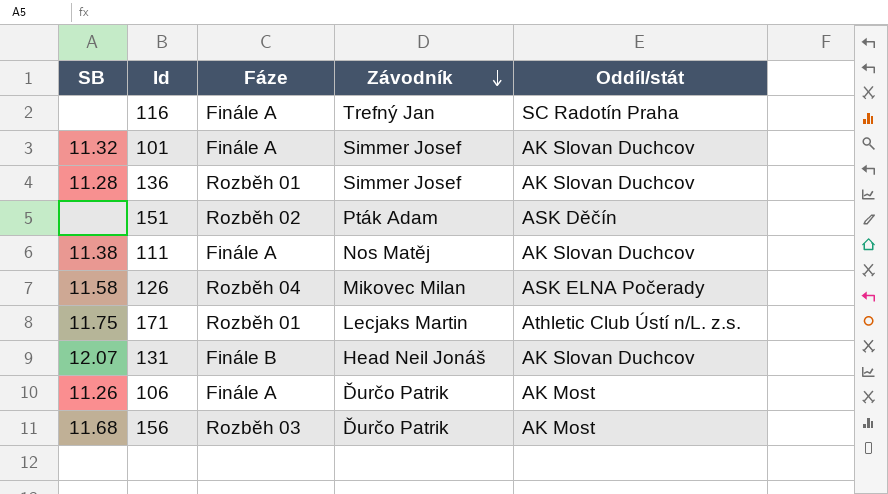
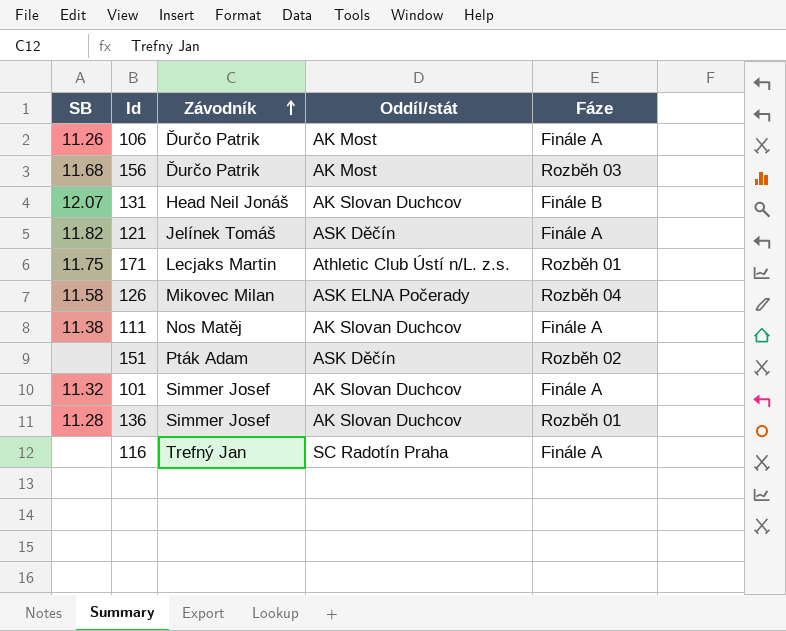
row order: Závodník descending -> Závodník ascending
column Fáze | position: 3 -> 5
row 121: none -> 11.82 | Jelínek Tomáš | ASK Děčín | Finále A

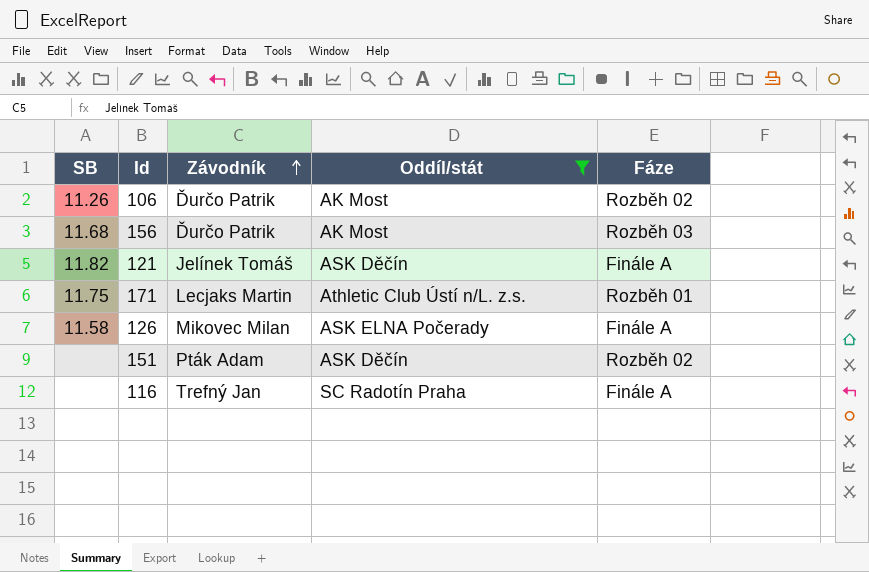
filter: none -> Oddíl/stát != AK Slovan Duchcov
106 | Fáze: Finále A -> Rozběh 02
126 | Fáze: Rozběh 04 -> Finále A

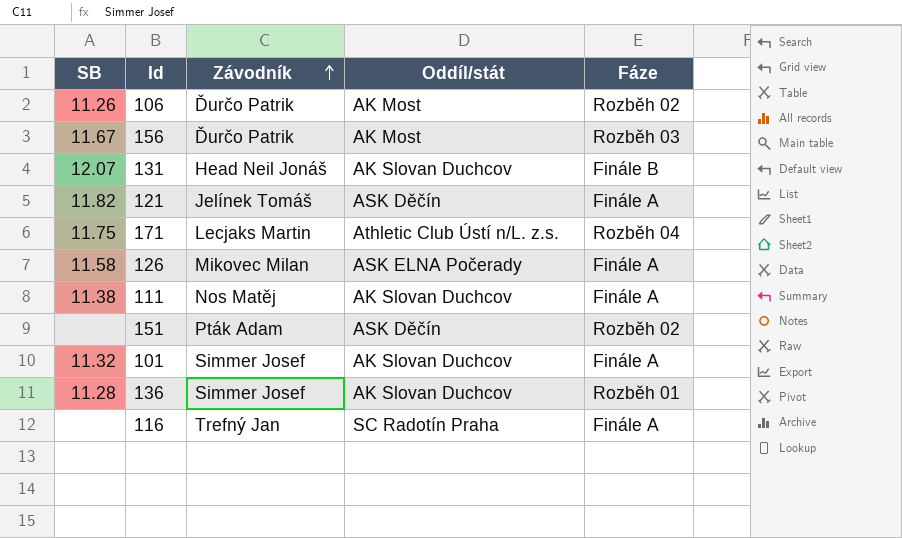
filter: Oddíl/stát != AK Slovan Duchcov -> none
156 | SB: 11.68 -> 11.67
171 | Fáze: Rozběh 01 -> Rozběh 04

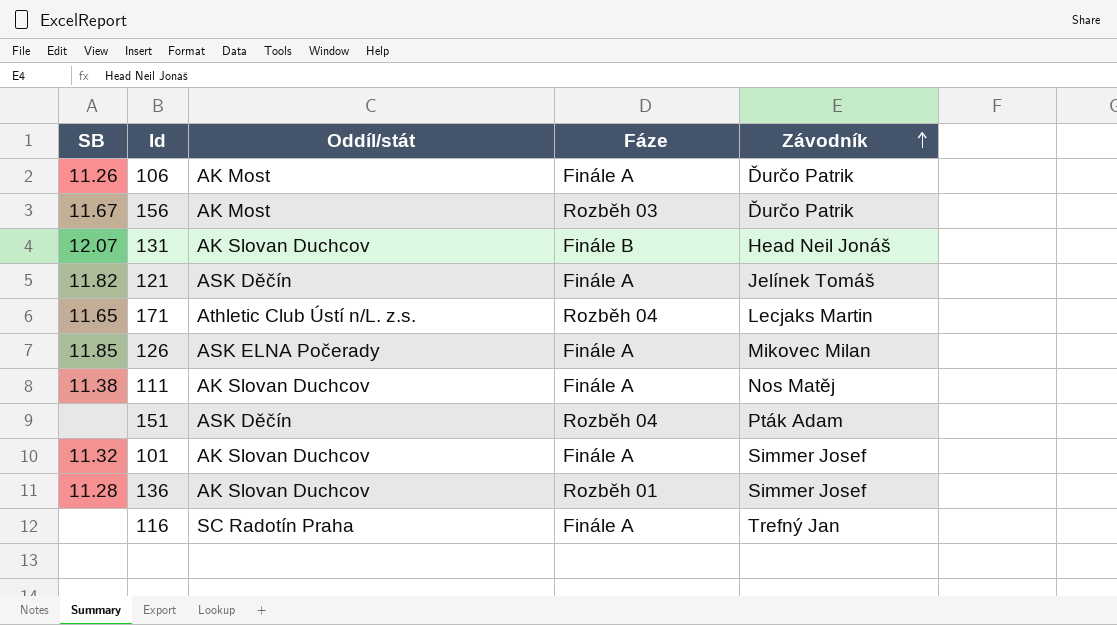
column Závodník | position: 3 -> 5
106 | Fáze: Rozběh 02 -> Finále A
171 | SB: 11.75 -> 11.65
126 | SB: 11.58 -> 11.85
151 | Fáze: Rozběh 02 -> Rozběh 04

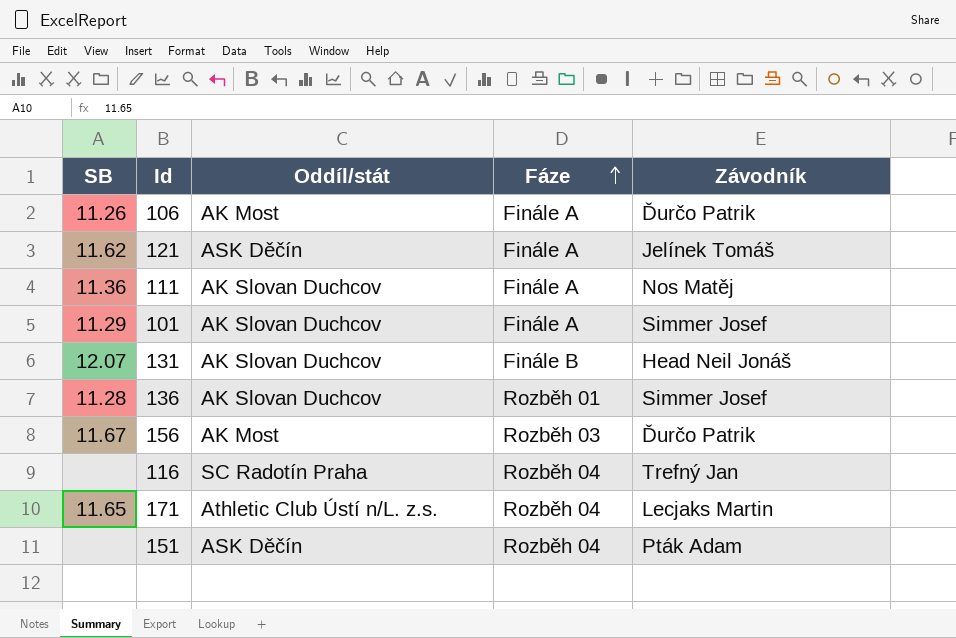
row order: Závodník ascending -> Fáze ascending
row 126: 11.85 | ASK ELNA Počerady | Finále A | Mikovec Milan -> none
121 | SB: 11.82 -> 11.62
111 | SB: 11.38 -> 11.36
101 | SB: 11.32 -> 11.29
116 | Fáze: Finále A -> Rozběh 04

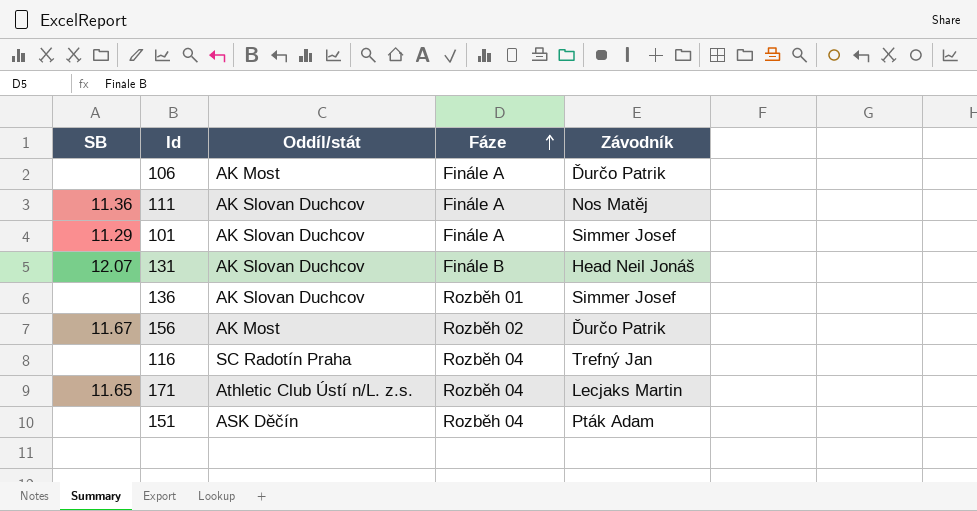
row 121: 11.62 | ASK Děčín | Finále A | Jelínek Tomáš -> none
106 | SB: 11.26 -> none
136 | SB: 11.28 -> none
156 | Fáze: Rozběh 03 -> Rozběh 02

